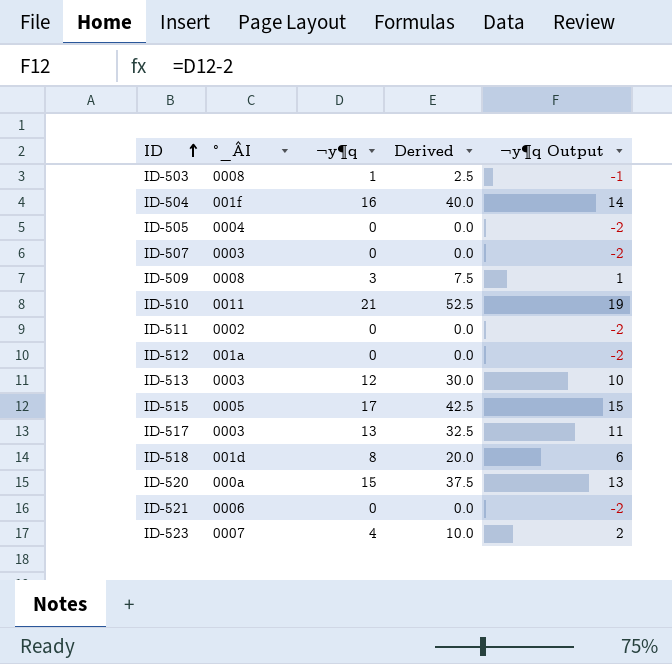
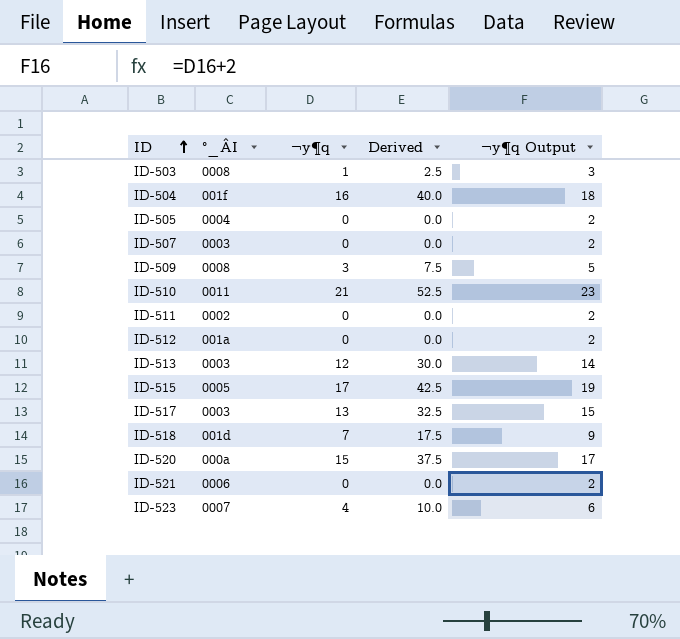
column ¬y¶q Output | formula: [¬y¶q] - 2 -> [¬y¶q] + 2
ID-518 | ¬y¶q: 8 -> 7
ID-518 | Derived: 20.0 -> 17.5

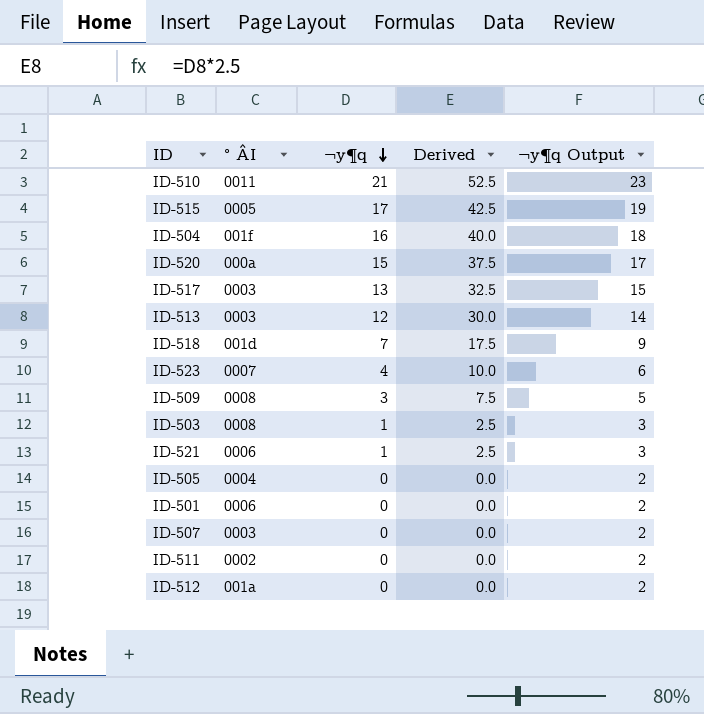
row order: ID ascending -> ¬y¶q descending
column name: °_ÂI -> ° ÂI
ID-521 | ¬y¶q: 0 -> 1
ID-521 | Derived: 0.0 -> 2.5
ID-521 | ¬y¶q Output: 2 -> 3
row ID-501: none -> 0006 | 0 | 0.0 | 2

